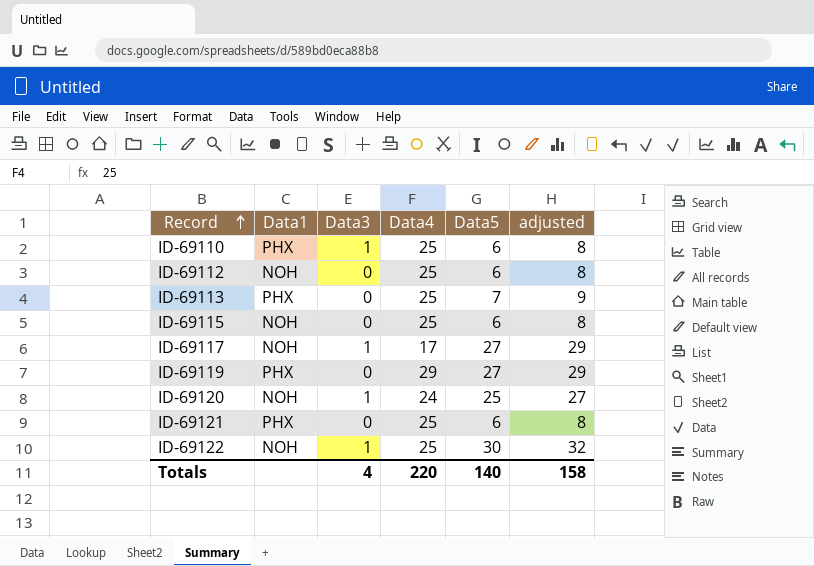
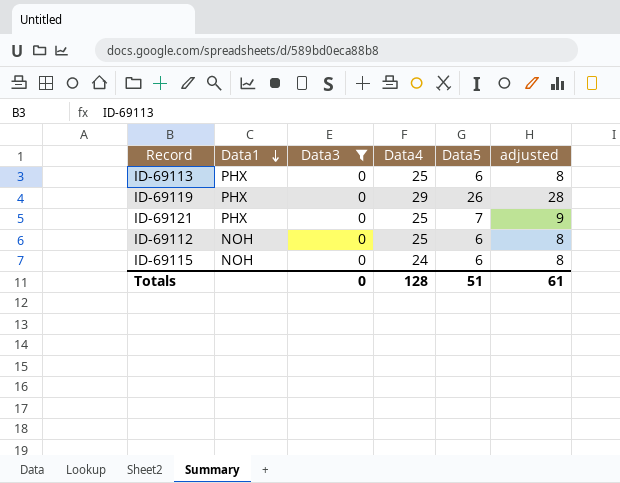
filter: none -> Data3 = 0
row order: Record ascending -> Data1 descending
ID-69113 | Data5: 7 -> 6
ID-69113 | adjusted: 9 -> 8
ID-69119 | Data5: 27 -> 26
ID-69119 | adjusted: 29 -> 28
ID-69121 | Data5: 6 -> 7
ID-69121 | adjusted: 8 -> 9
ID-69115 | Data4: 25 -> 24
Totals | Data3: 4 -> 0
Totals | Data4: 220 -> 128
Totals | Data5: 140 -> 51
Totals | adjusted: 158 -> 61

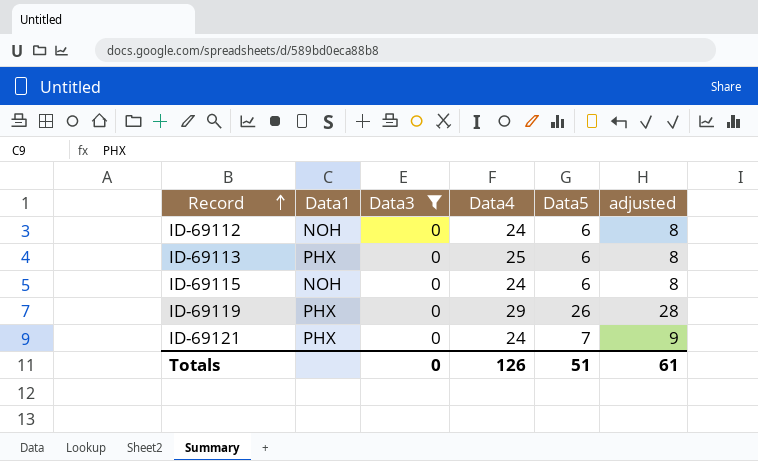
row order: Data1 descending -> Record ascending
ID-69112 | Data4: 25 -> 24
ID-69121 | Data4: 25 -> 24
Totals | Data4: 128 -> 126

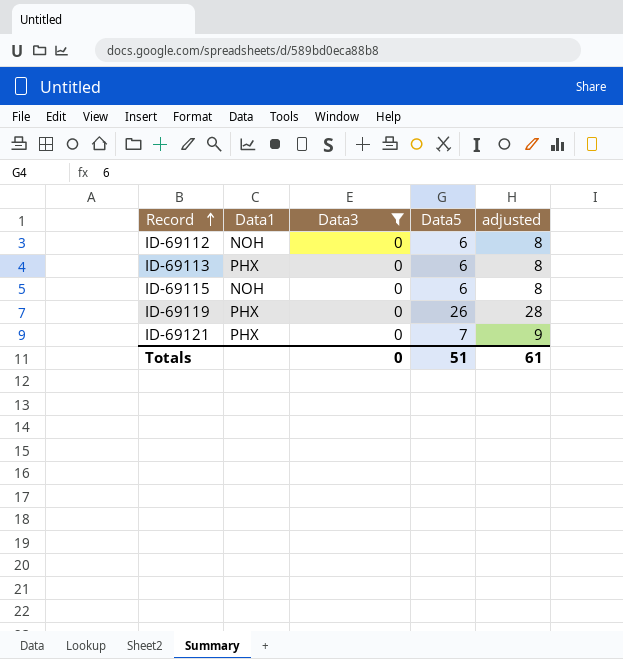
column Data4 | position: 4 -> none

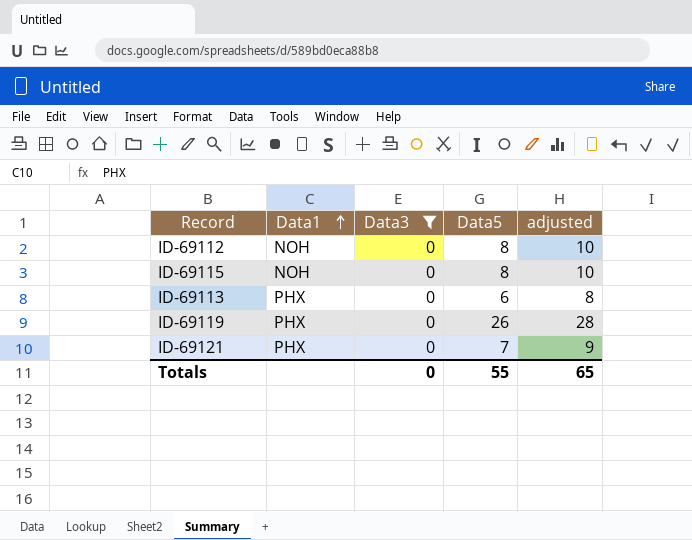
row order: Record ascending -> Data1 ascending
ID-69112 | Data5: 6 -> 8
ID-69112 | adjusted: 8 -> 10
ID-69115 | Data5: 6 -> 8
ID-69115 | adjusted: 8 -> 10
Totals | Data5: 51 -> 55
Totals | adjusted: 61 -> 65

